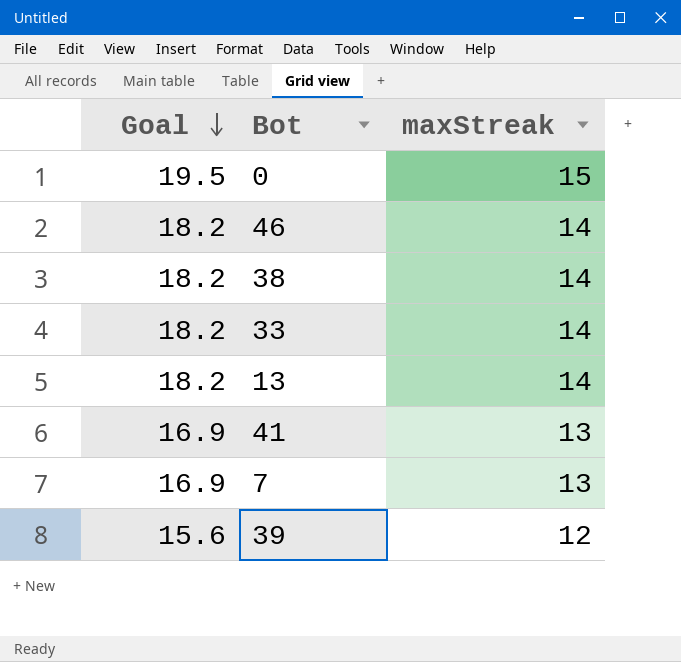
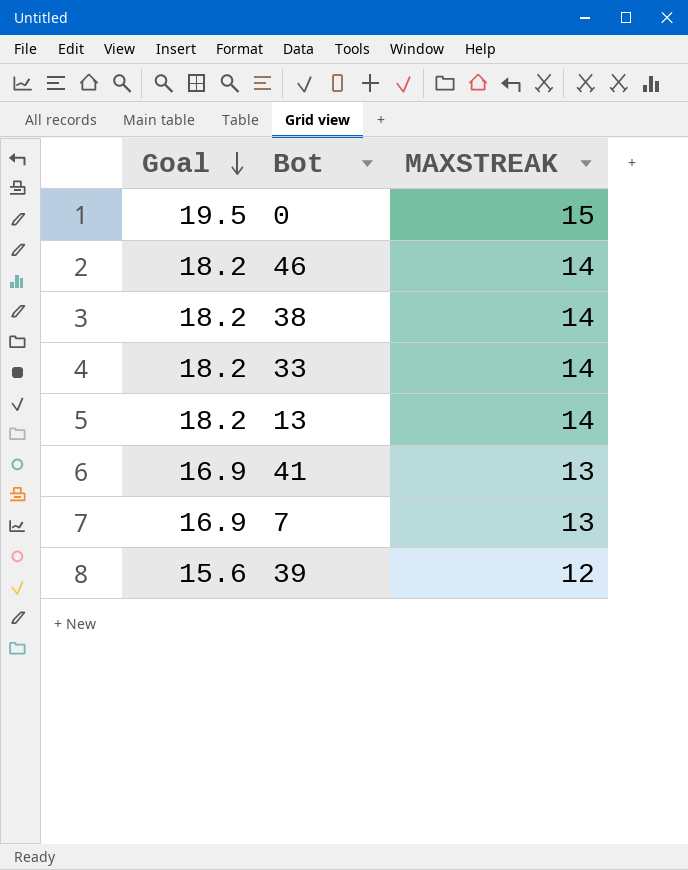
column name: maxStreak -> MAXSTREAK

